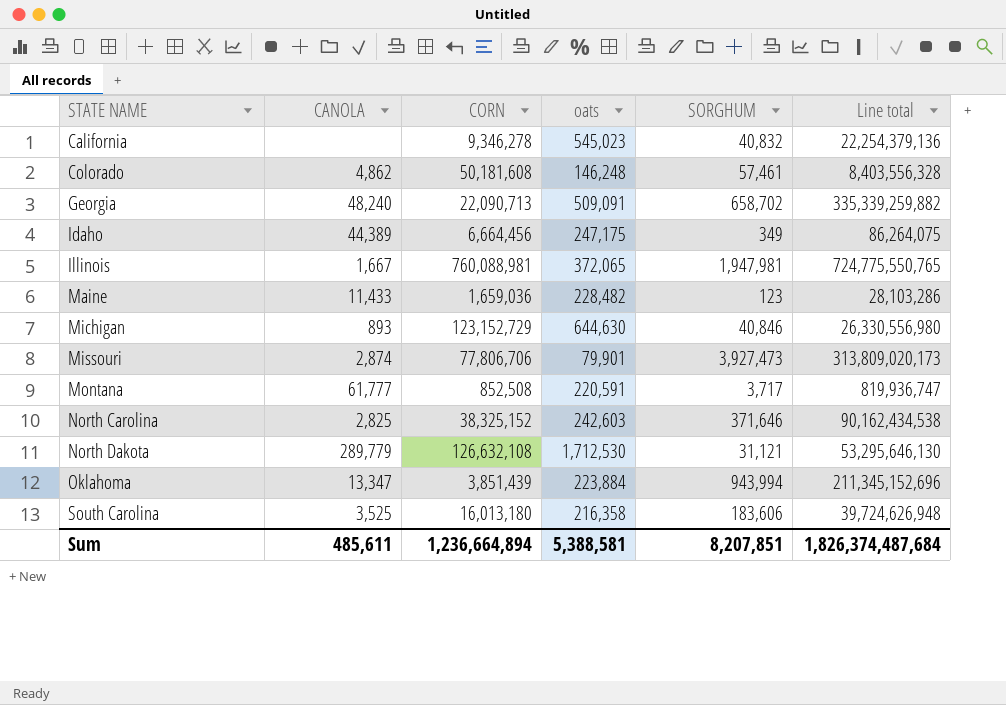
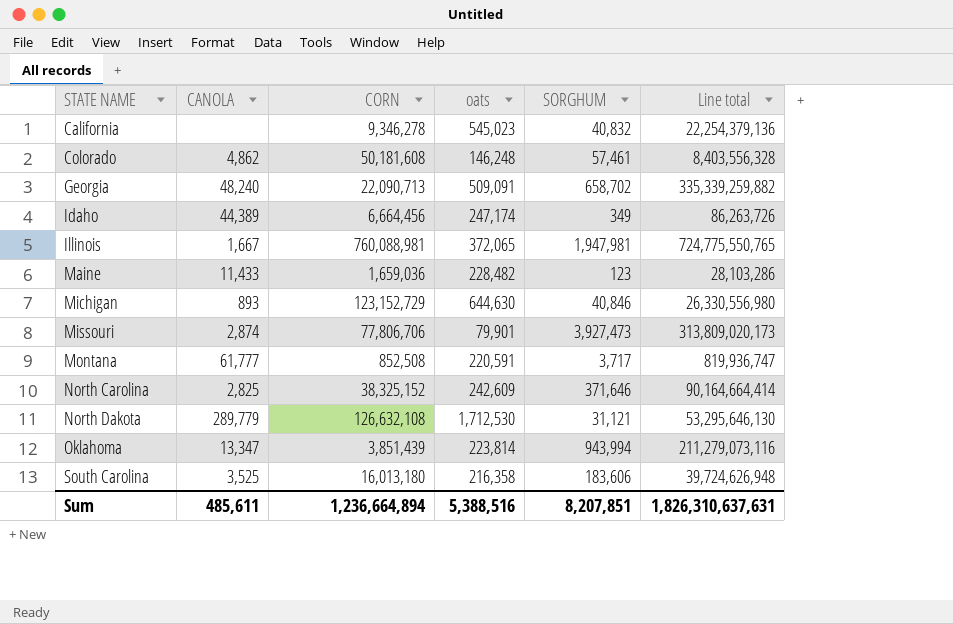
Idaho | oats: 247,175 -> 247,174
Idaho | Line total: 86,264,075 -> 86,263,726
North Carolina | oats: 242,603 -> 242,609
North Carolina | Line total: 90,162,434,538 -> 90,164,664,414
Oklahoma | oats: 223,884 -> 223,814
Oklahoma | Line total: 211,345,152,696 -> 211,279,073,116
Sum | oats: 5,388,581 -> 5,388,516
Sum | Line total: 1,826,374,487,684 -> 1,826,310,637,631

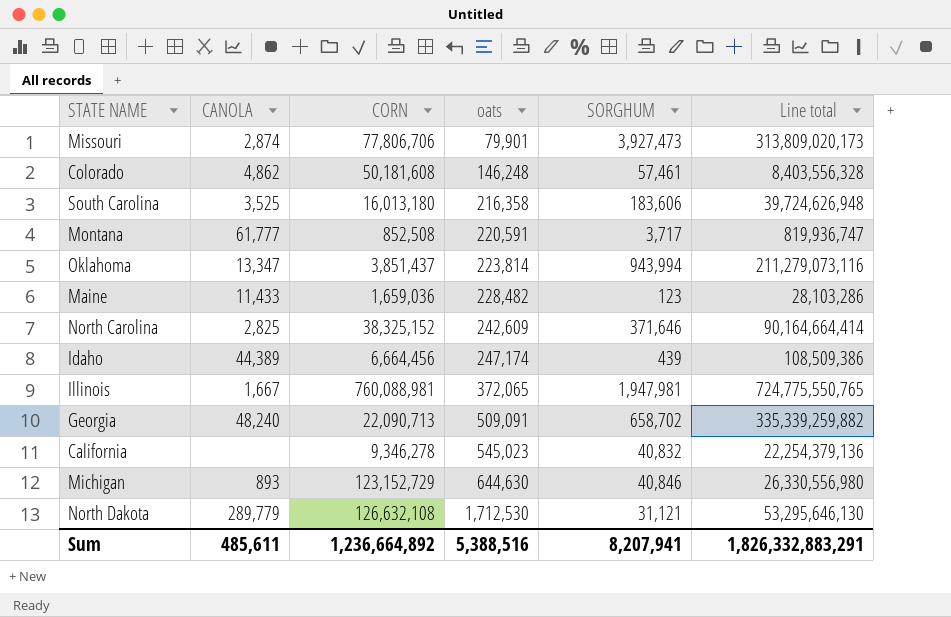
row order: STATE NAME ascending -> oats ascending
Oklahoma | CORN: 3,851,439 -> 3,851,437
Idaho | SORGHUM: 349 -> 439
Idaho | Line total: 86,263,726 -> 108,509,386
Sum | CORN: 1,236,664,894 -> 1,236,664,892
Sum | SORGHUM: 8,207,851 -> 8,207,941
Sum | Line total: 1,826,310,637,631 -> 1,826,332,883,291

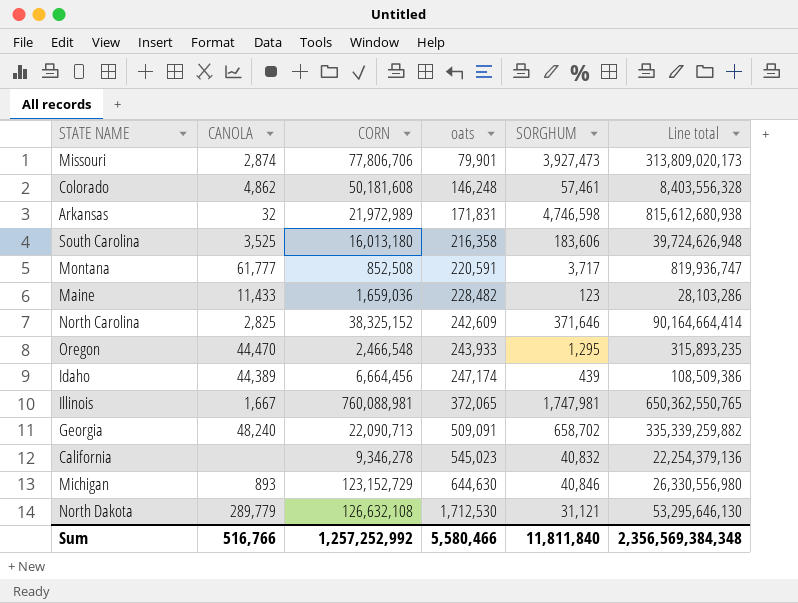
row Oklahoma: 13,347 | 3,851,437 | 223,814 | 943,994 | 211,279,073,116 -> none
row Arkansas: none -> 32 | 21,972,989 | 171,831 | 4,746,598 | 815,612,680,938
row Oregon: none -> 44,470 | 2,466,548 | 243,933 | 1,295 | 315,893,235
Illinois | SORGHUM: 1,947,981 -> 1,747,981
Illinois | Line total: 724,775,550,765 -> 650,362,550,765
Sum | CANOLA: 485,611 -> 516,766
Sum | CORN: 1,236,664,892 -> 1,257,252,992
Sum | oats: 5,388,516 -> 5,580,466
Sum | SORGHUM: 8,207,941 -> 11,811,840
Sum | Line total: 1,826,332,883,291 -> 2,356,569,384,348

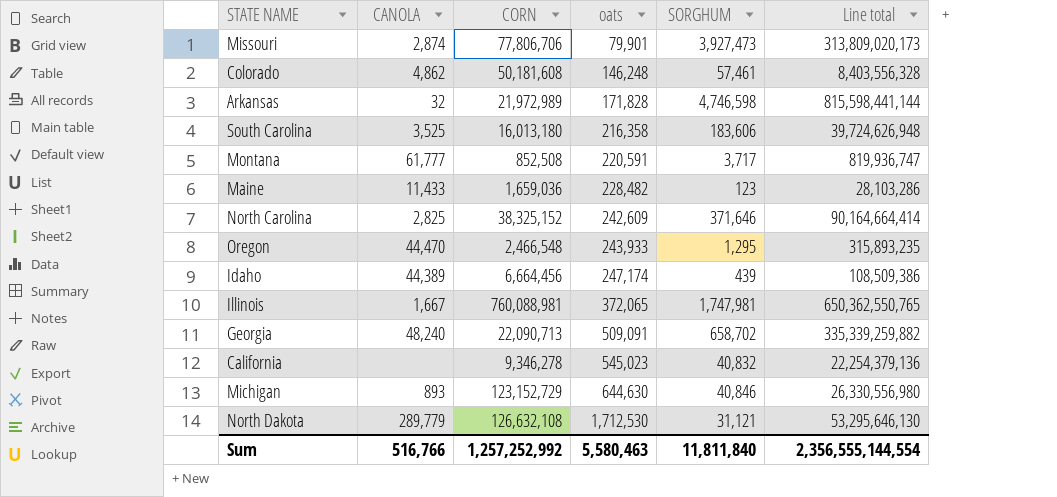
Arkansas | oats: 171,831 -> 171,828
Arkansas | Line total: 815,612,680,938 -> 815,598,441,144
Sum | oats: 5,580,466 -> 5,580,463
Sum | Line total: 2,356,569,384,348 -> 2,356,555,144,554

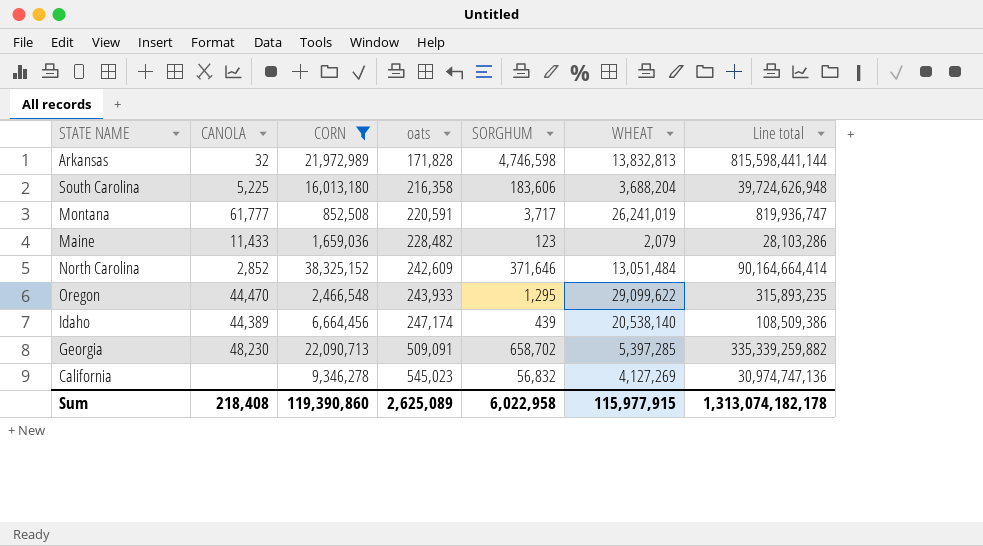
filter: none -> CORN <= 38,325,152
column WHEAT | position: none -> 6
South Carolina | CANOLA: 3,525 -> 5,225
North Carolina | CANOLA: 2,825 -> 2,852
Georgia | CANOLA: 48,240 -> 48,230
California | SORGHUM: 40,832 -> 56,832
California | Line total: 22,254,379,136 -> 30,974,747,136
Sum | CANOLA: 516,766 -> 218,408
Sum | CORN: 1,257,252,992 -> 119,390,860
Sum | oats: 5,580,463 -> 2,625,089
Sum | SORGHUM: 11,811,840 -> 6,022,958
Sum | Line total: 2,356,555,144,554 -> 1,313,074,182,178

